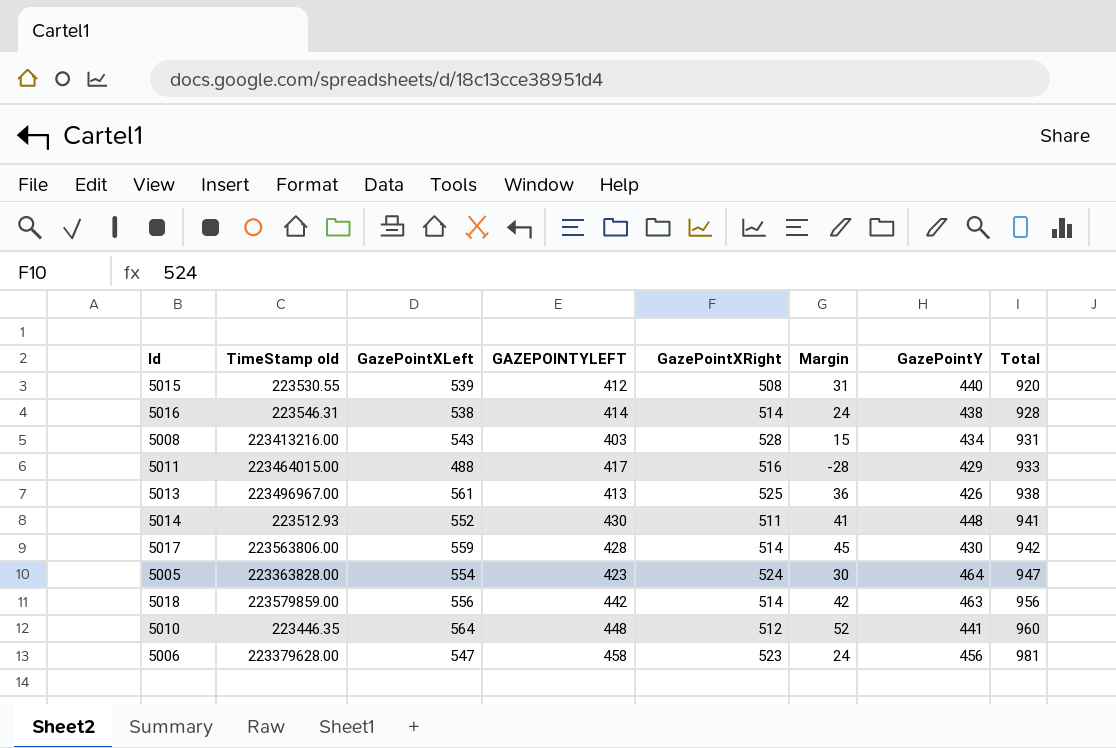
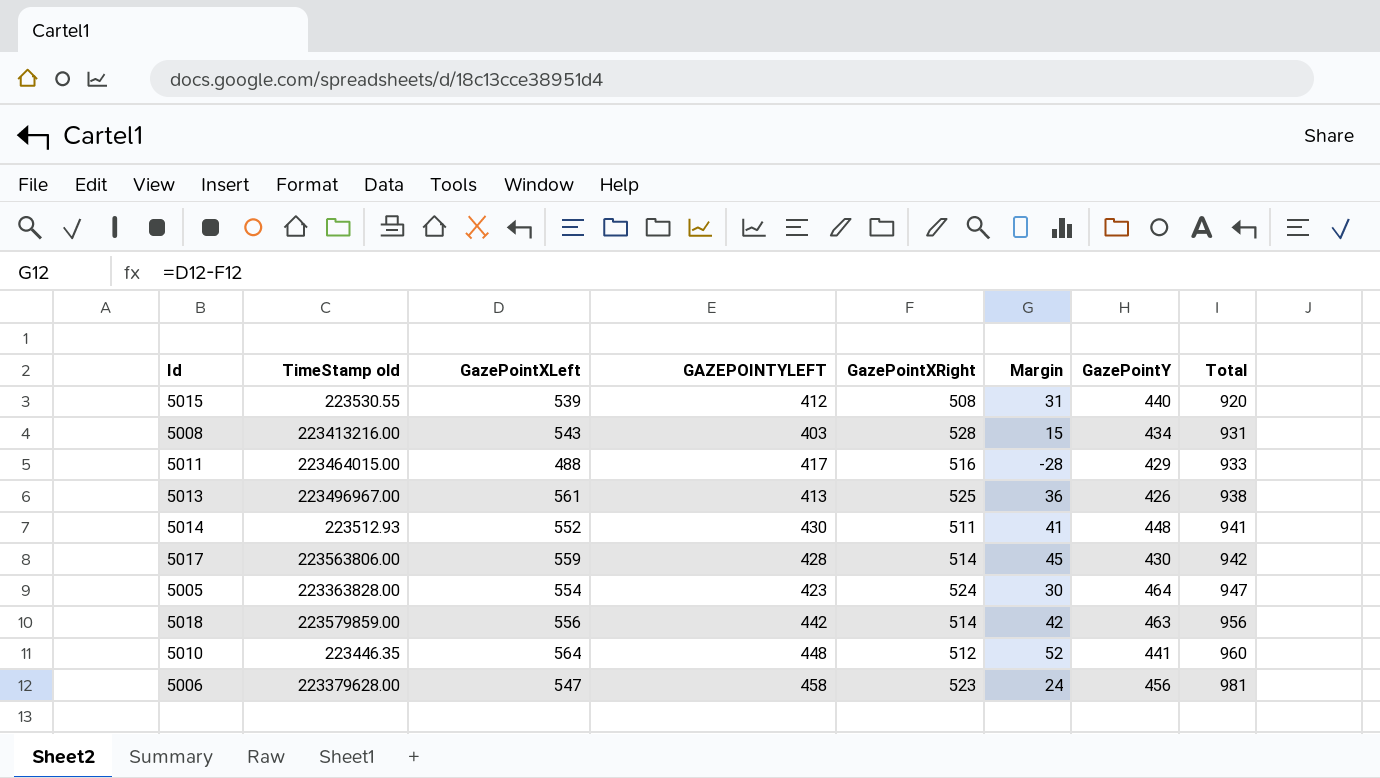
row 5016: 223546.31 | 538 | 414 | 514 | 24 | 438 | 928 -> none

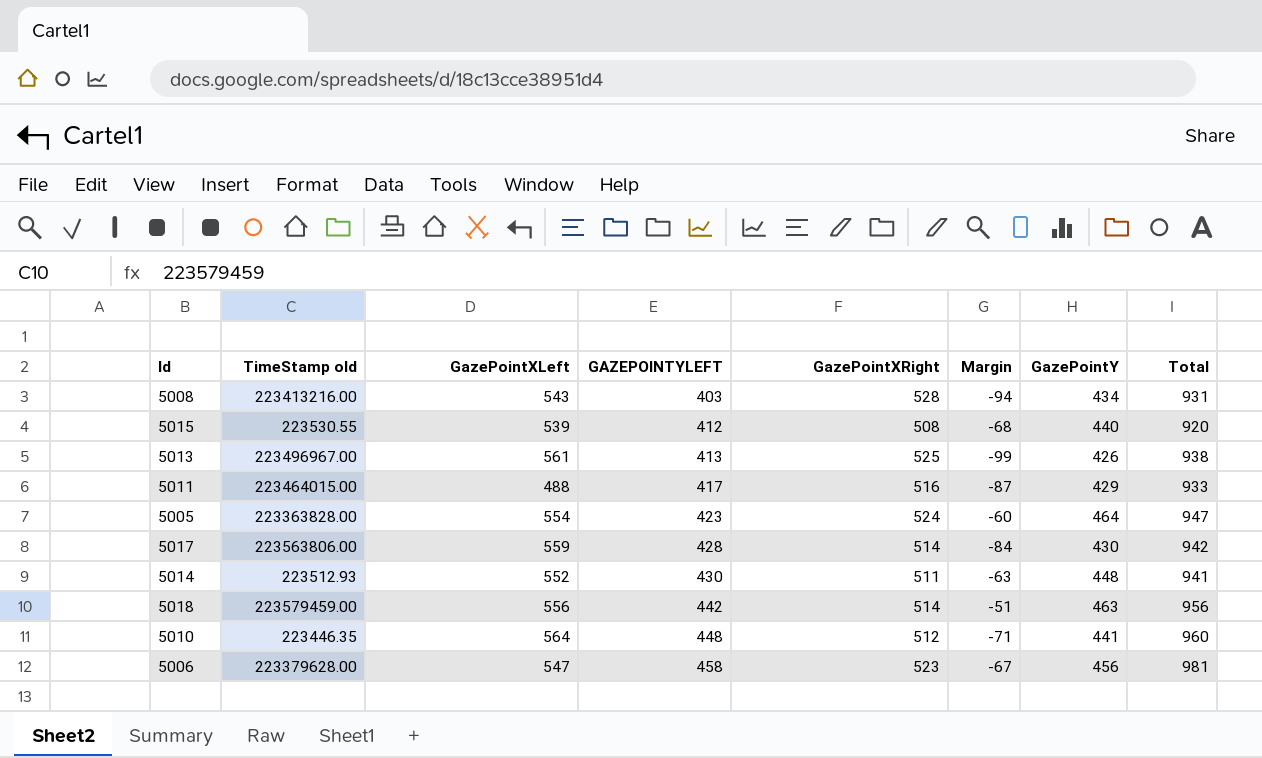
row order: Total ascending -> GAZEPOINTYLEFT ascending
column Margin | formula: [GazePointXLeft] - [GazePointXRight] -> [GazePointY] - [GazePointXRight]
5018 | TimeStamp old: 223579859.00 -> 223579459.00

